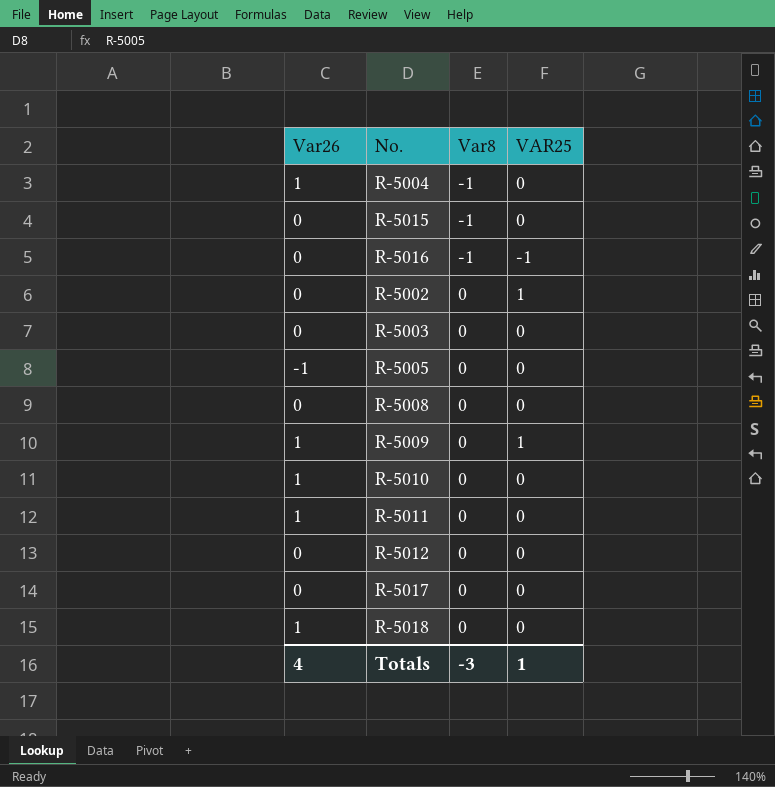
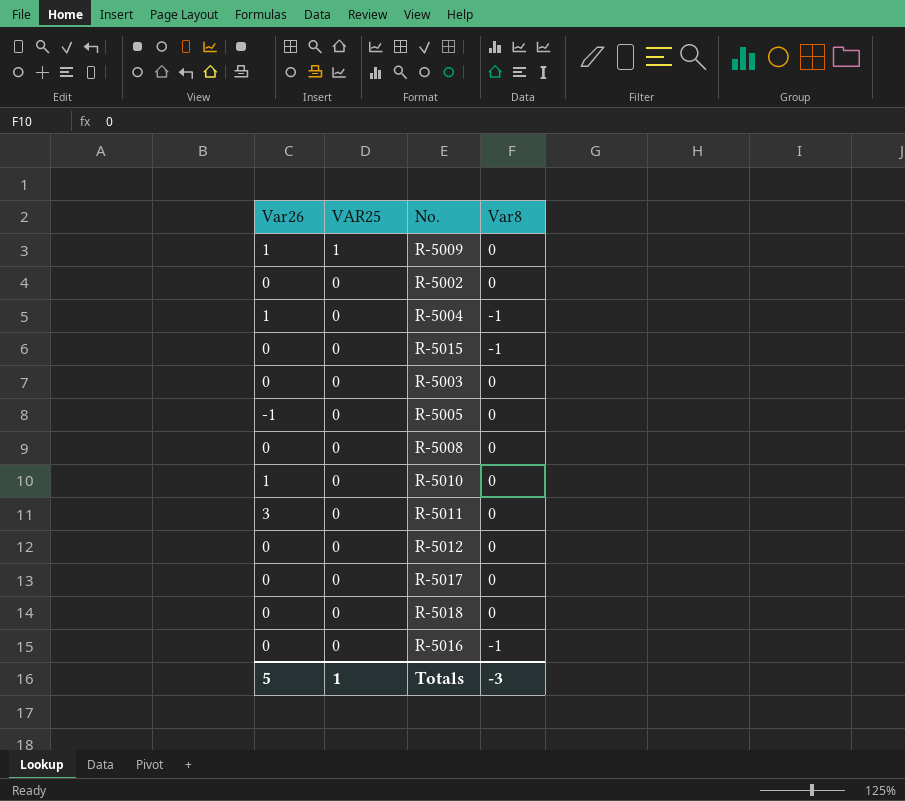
row order: Var8 ascending -> VAR25 descending
column VAR25 | position: 4 -> 2
R-5002 | VAR25: 1 -> 0
R-5011 | Var26: 1 -> 3
R-5018 | Var26: 1 -> 0
R-5016 | VAR25: -1 -> 0
Totals | Var26: 4 -> 5

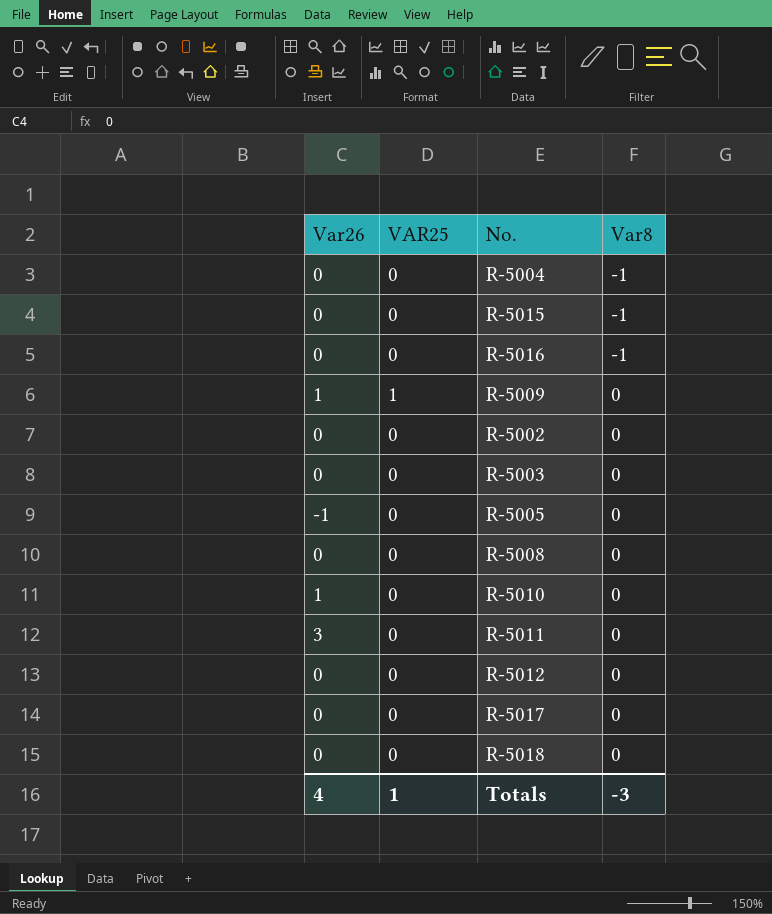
row order: VAR25 descending -> Var8 ascending
R-5004 | Var26: 1 -> 0
Totals | Var26: 5 -> 4

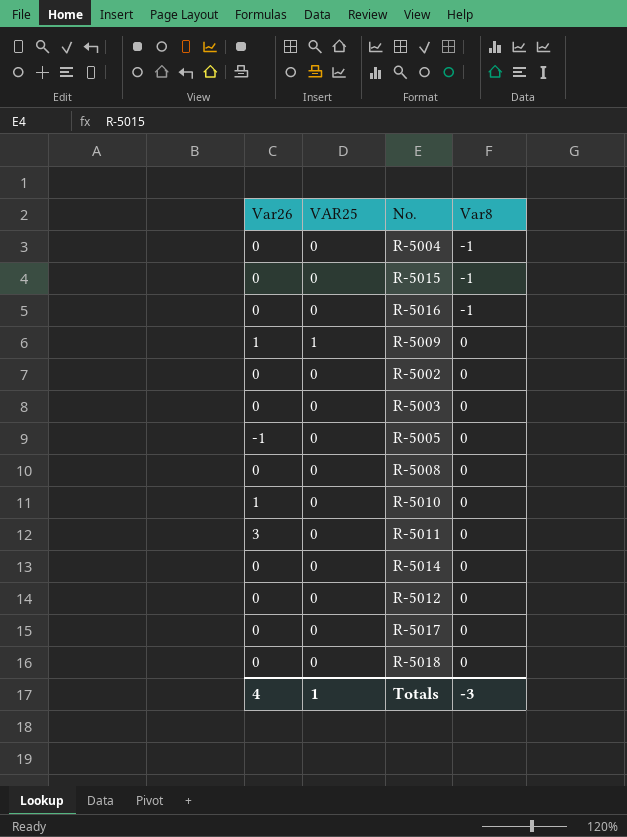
row R-5014: none -> 0 | 0 | 0

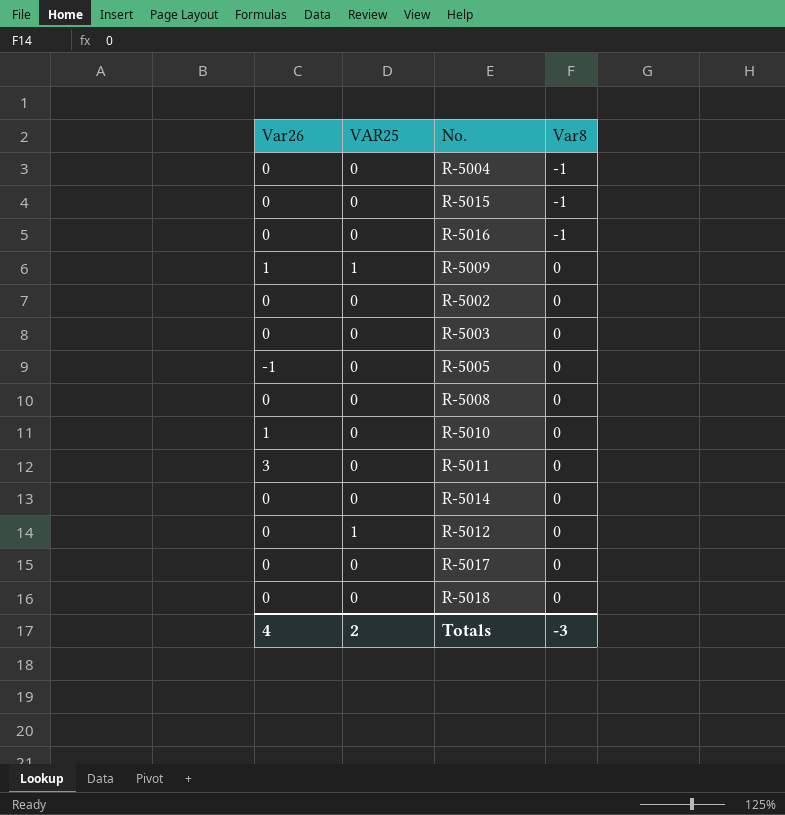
R-5012 | VAR25: 0 -> 1
Totals | VAR25: 1 -> 2

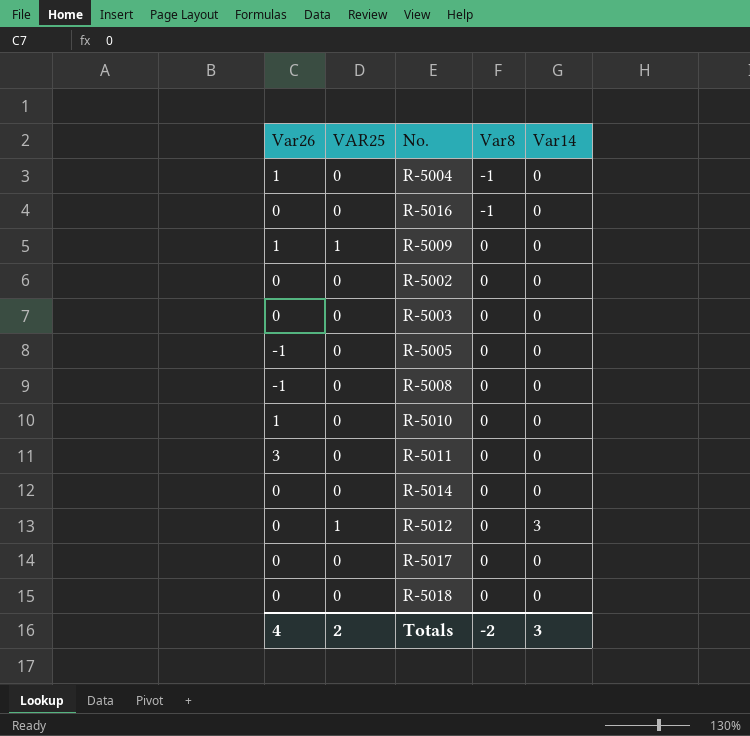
column Var14 | position: none -> 5
row R-5015: 0 | 0 | -1 -> none
R-5004 | Var26: 0 -> 1
R-5008 | Var26: 0 -> -1
Totals | Var8: -3 -> -2

